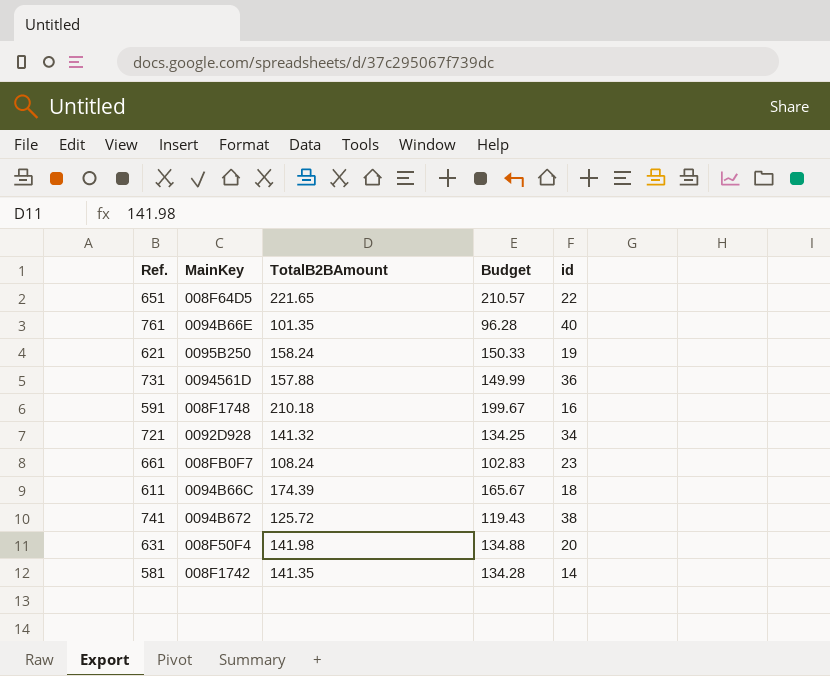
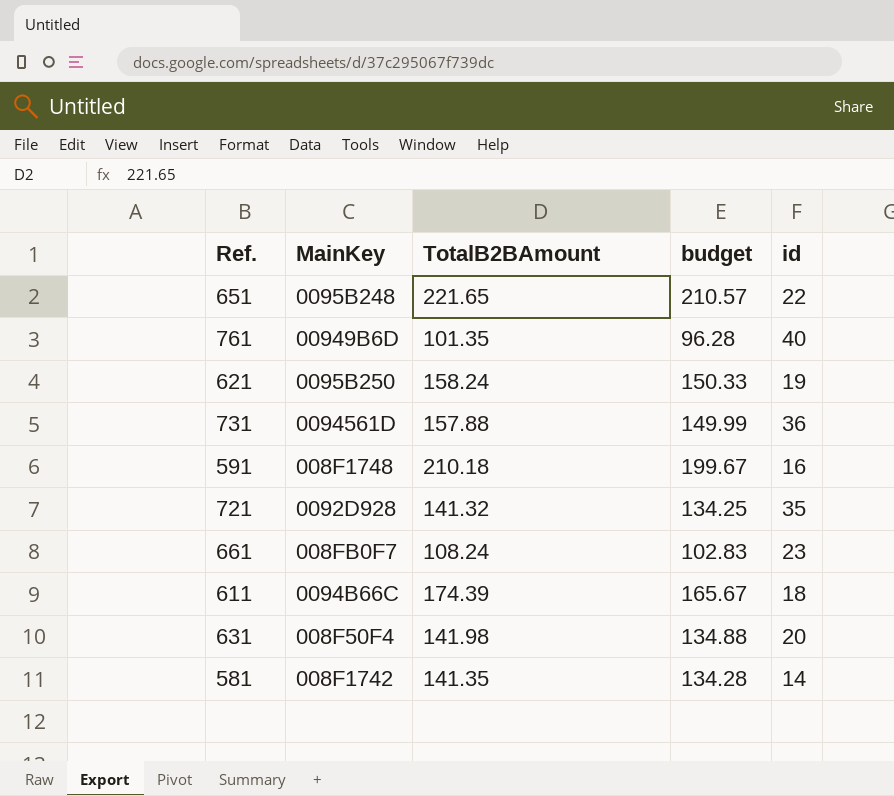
column name: Budget -> budget
row 741: 0094B672 | 125.72 | 119.43 | 38 -> none
651 | MainKey: 008F64D5 -> 0095B248
761 | MainKey: 0094B66E -> 00949B6D
721 | id: 34 -> 35

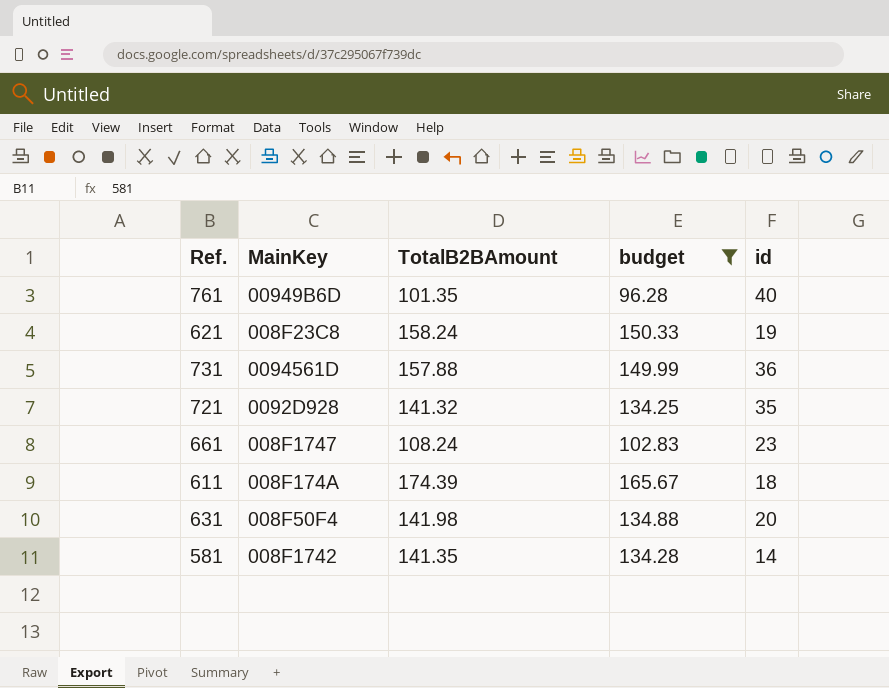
filter: none -> budget <= 165.67
621 | MainKey: 0095B250 -> 008F23C8
661 | MainKey: 008FB0F7 -> 008F1747
611 | MainKey: 0094B66C -> 008F174A

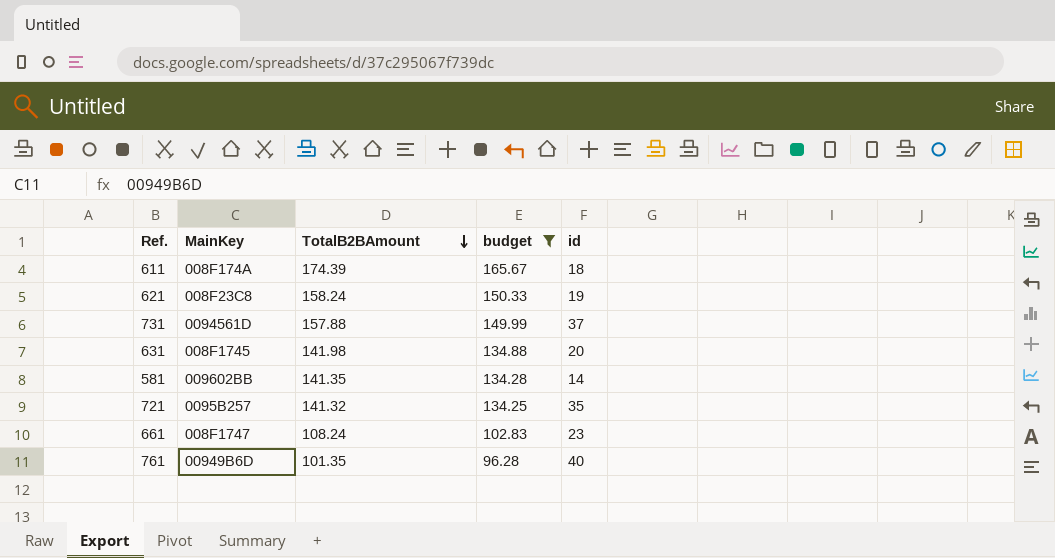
row order: none -> TotalB2BAmount descending
731 | id: 36 -> 37
631 | MainKey: 008F50F4 -> 008F1745
581 | MainKey: 008F1742 -> 009602BB
721 | MainKey: 0092D928 -> 0095B257

